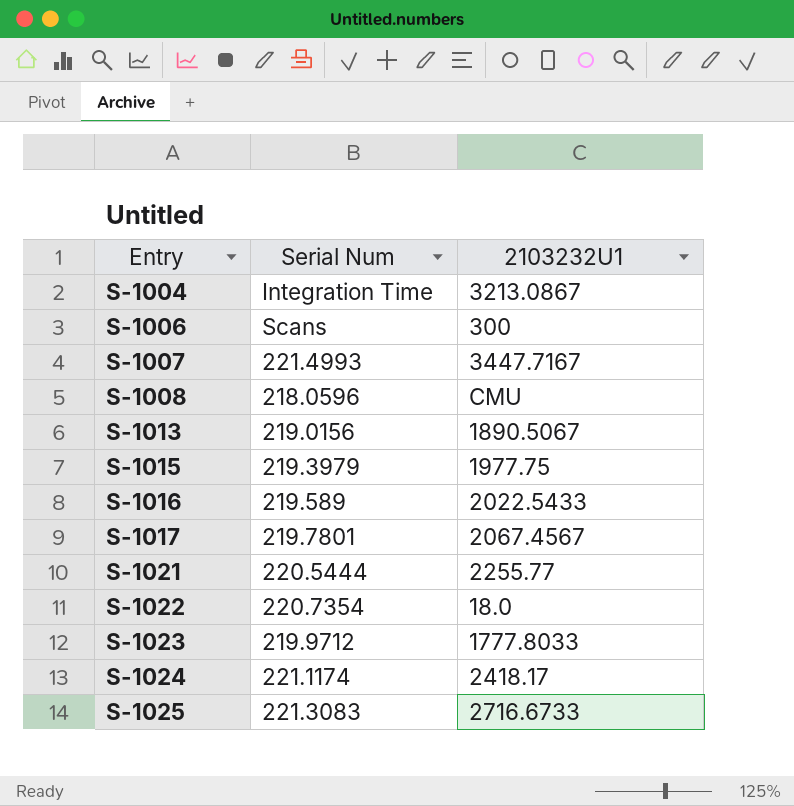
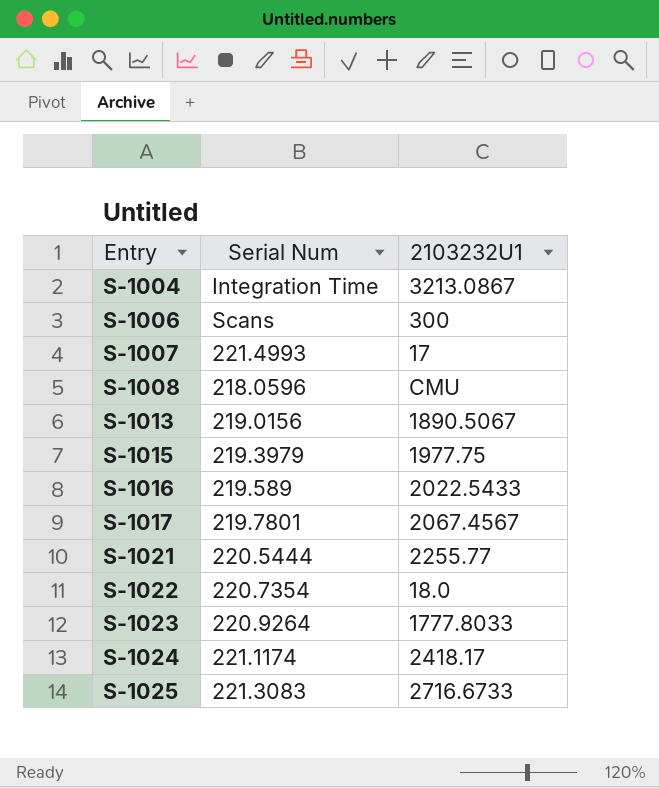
S-1007 | 2103232U1: 3447.7167 -> 17
S-1023 | Serial Num: 219.9712 -> 220.9264

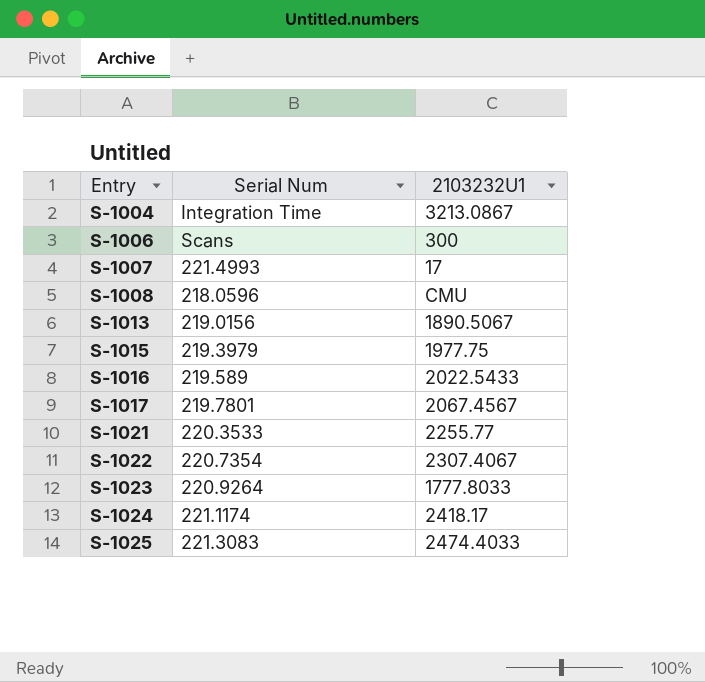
S-1021 | Serial Num: 220.5444 -> 220.3533
S-1022 | 2103232U1: 18.0 -> 2307.4067
S-1025 | 2103232U1: 2716.6733 -> 2474.4033

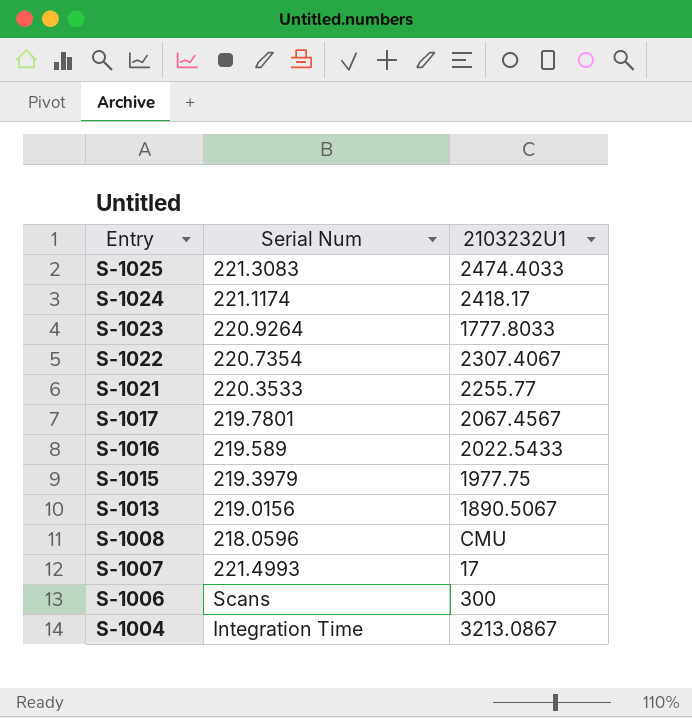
row order: Entry ascending -> Entry descending

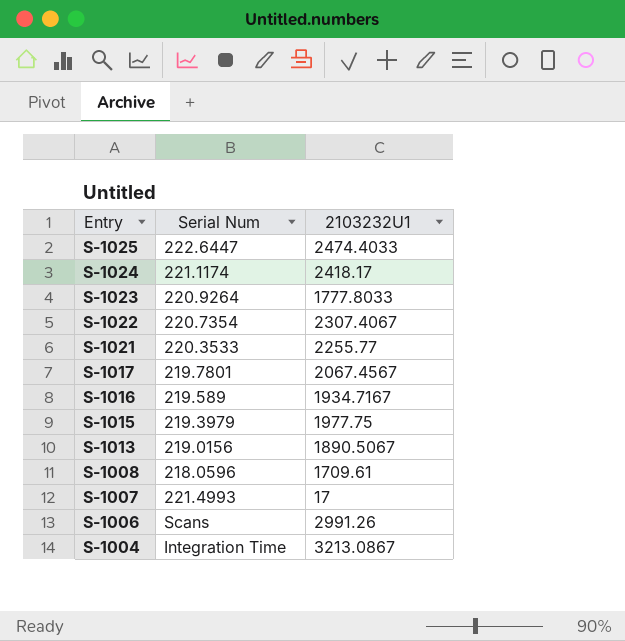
S-1025 | Serial Num: 221.3083 -> 222.6447
S-1016 | 2103232U1: 2022.5433 -> 1934.7167
S-1008 | 2103232U1: CMU -> 1709.61
S-1006 | 2103232U1: 300 -> 2991.26

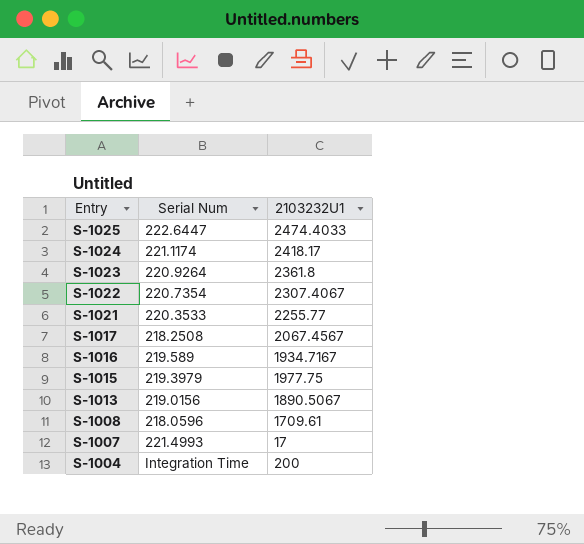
row S-1006: Scans | 2991.26 -> none
S-1023 | 2103232U1: 1777.8033 -> 2361.8
S-1017 | Serial Num: 219.7801 -> 218.2508
S-1004 | 2103232U1: 3213.0867 -> 200

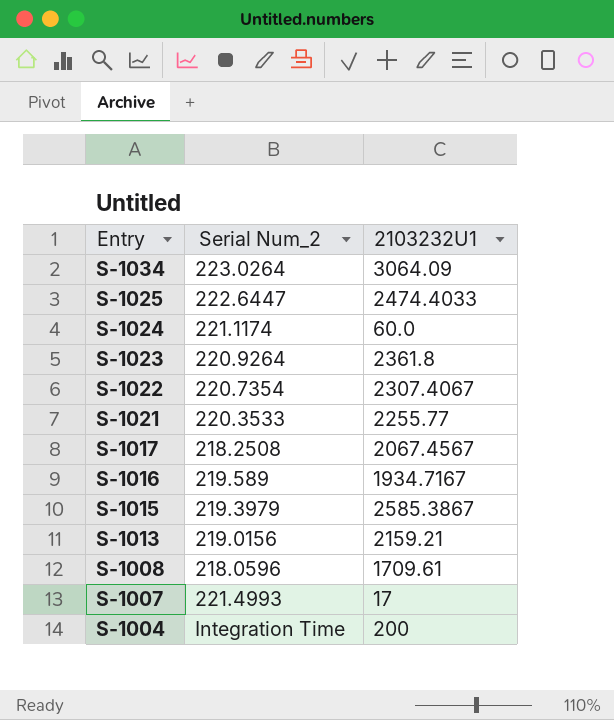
column name: Serial Num -> Serial Num_2
row S-1034: none -> 223.0264 | 3064.09
S-1024 | 2103232U1: 2418.17 -> 60.0
S-1015 | 2103232U1: 1977.75 -> 2585.3867
S-1013 | 2103232U1: 1890.5067 -> 2159.21

